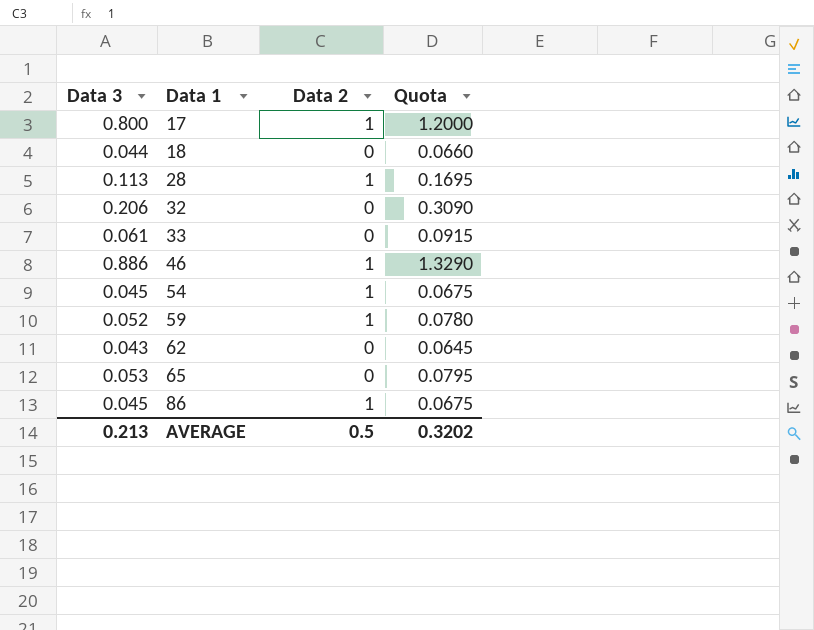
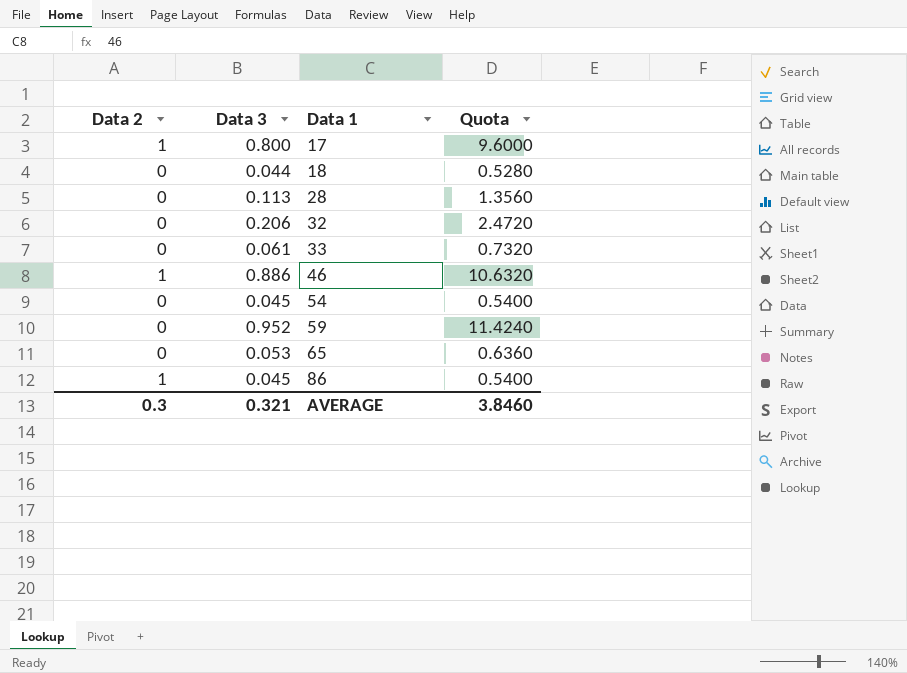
column Data 2 | position: 3 -> 1
column Quota | formula: [Data 3] * 1.5 -> [Data 3] * 12
row 62: 0.043 | 0 | 0.0645 -> none
28 | Data 2: 1 -> 0
54 | Data 2: 1 -> 0
59 | Data 2: 1 -> 0
59 | Data 3: 0.052 -> 0.952
AVERAGE | Data 2: 0.5 -> 0.3
AVERAGE | Data 3: 0.213 -> 0.321
AVERAGE | Quota: 0.3202 -> 3.8460

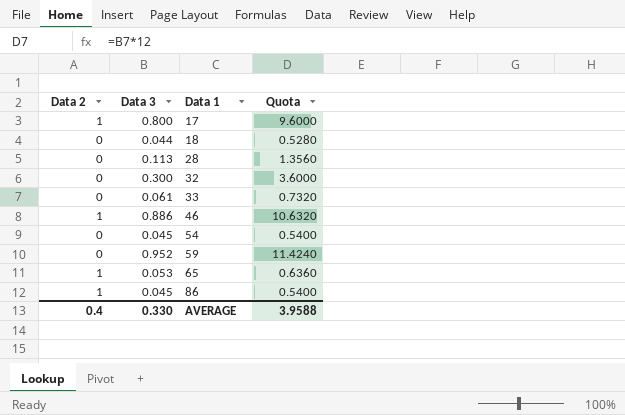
32 | Data 3: 0.206 -> 0.300
32 | Quota: 2.4720 -> 3.6000
65 | Data 2: 0 -> 1
AVERAGE | Data 2: 0.3 -> 0.4
AVERAGE | Data 3: 0.321 -> 0.330
AVERAGE | Quota: 3.8460 -> 3.9588

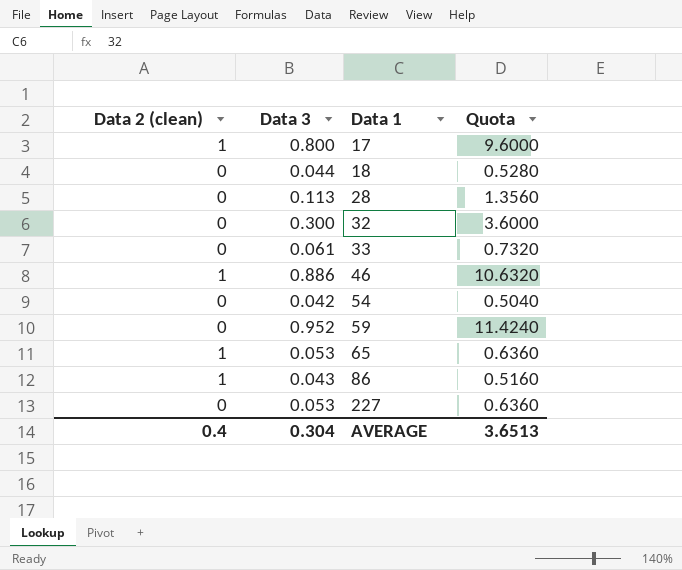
column name: Data 2 -> Data 2 (clean)
54 | Data 3: 0.045 -> 0.042
54 | Quota: 0.5400 -> 0.5040
86 | Data 3: 0.045 -> 0.043
86 | Quota: 0.5400 -> 0.5160
row 227: none -> 0 | 0.053 | 0.6360
AVERAGE | Data 3: 0.330 -> 0.304
AVERAGE | Quota: 3.9588 -> 3.6513

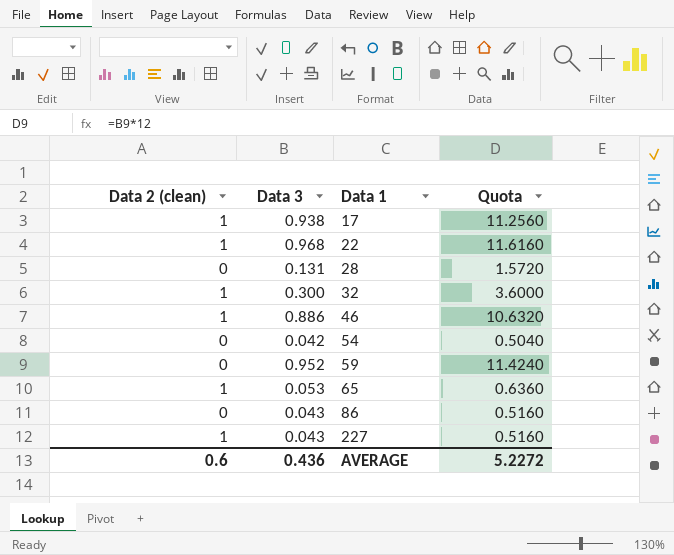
row 18: 0 | 0.044 | 0.5280 -> none
row 33: 0 | 0.061 | 0.7320 -> none
17 | Data 3: 0.800 -> 0.938
17 | Quota: 9.6000 -> 11.2560
row 22: none -> 1 | 0.968 | 11.6160
28 | Data 3: 0.113 -> 0.131
28 | Quota: 1.3560 -> 1.5720
32 | Data 2 (clean): 0 -> 1
86 | Data 2 (clean): 1 -> 0
227 | Data 2 (clean): 0 -> 1
227 | Data 3: 0.053 -> 0.043
227 | Quota: 0.6360 -> 0.5160
AVERAGE | Data 2 (clean): 0.4 -> 0.6
AVERAGE | Data 3: 0.304 -> 0.436
AVERAGE | Quota: 3.6513 -> 5.2272

